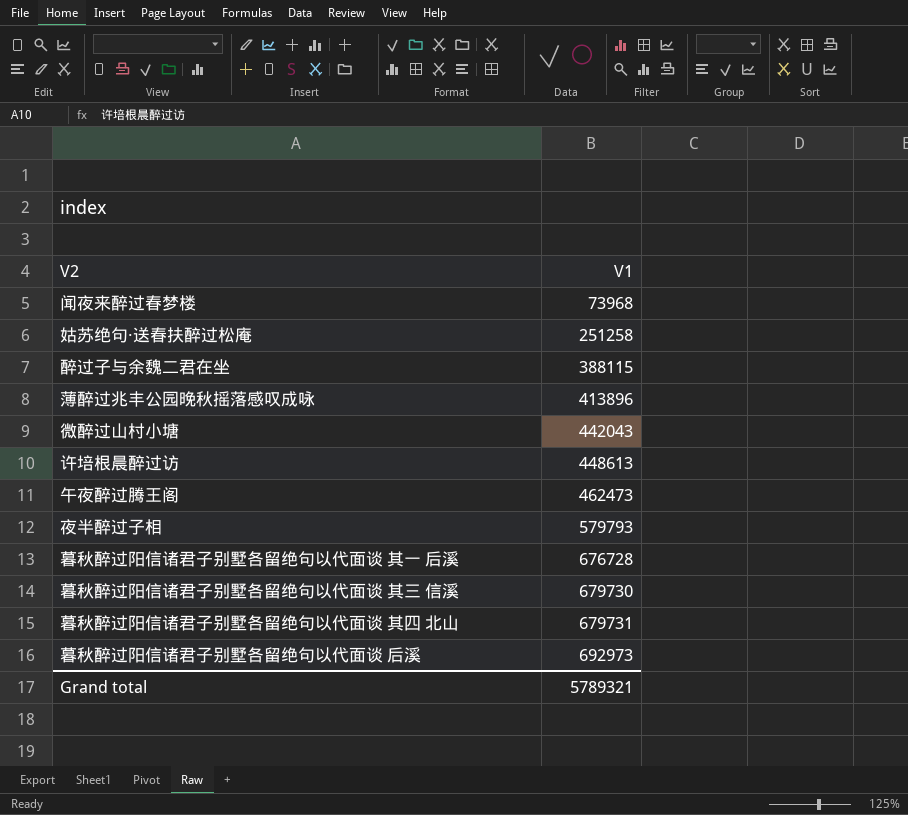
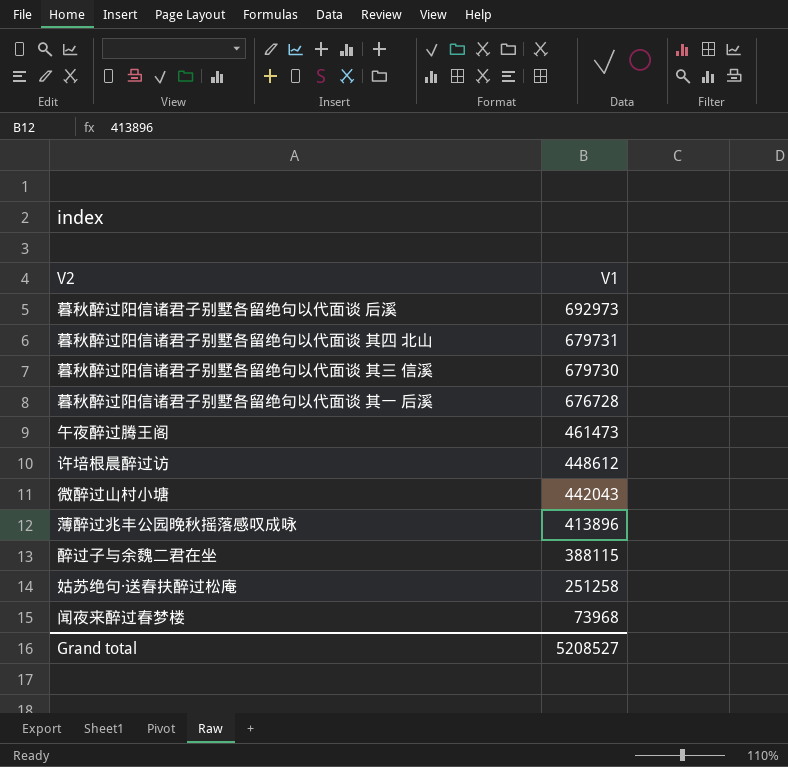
row order: V1 ascending -> V1 descending
row 夜半醉过子相: 579793 -> none
午夜醉过腾王阁 | V1: 462473 -> 461473
许培根晨醉过访 | V1: 448613 -> 448612
Grand total | V1: 5789321 -> 5208527

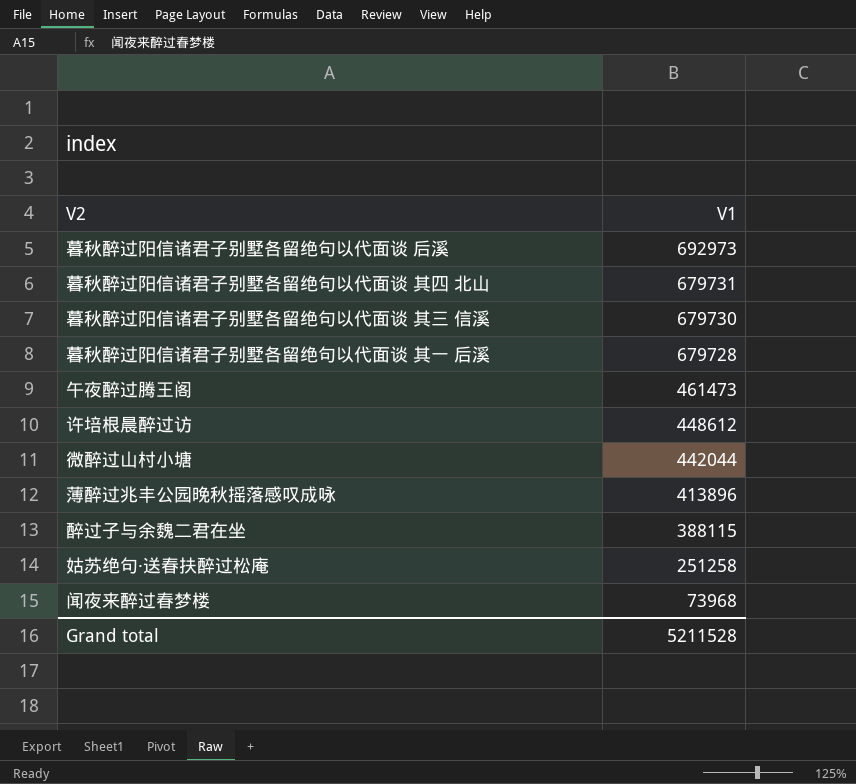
暮秋醉过阳信诸君子别墅各留绝句以代面谈 其一 后溪 | V1: 676728 -> 679728
微醉过山村小塘 | V1: 442043 -> 442044
Grand total | V1: 5208527 -> 5211528

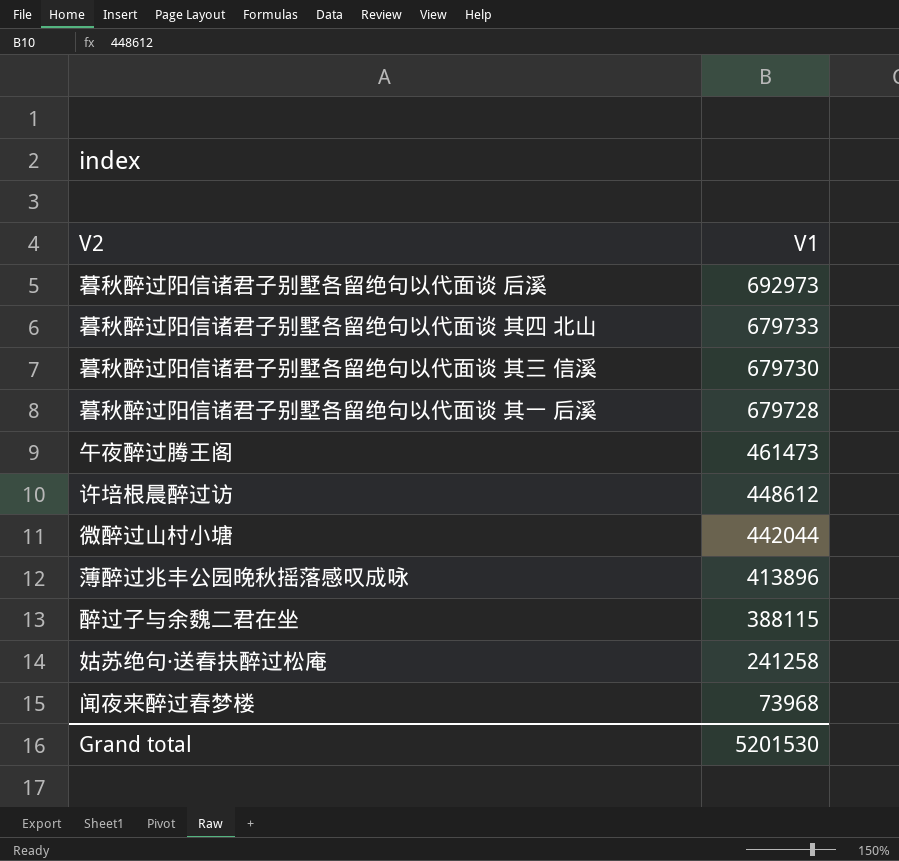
暮秋醉过阳信诸君子别墅各留绝句以代面谈 其四 北山 | V1: 679731 -> 679733
姑苏绝句·送春扶醉过松庵 | V1: 251258 -> 241258
Grand total | V1: 5211528 -> 5201530

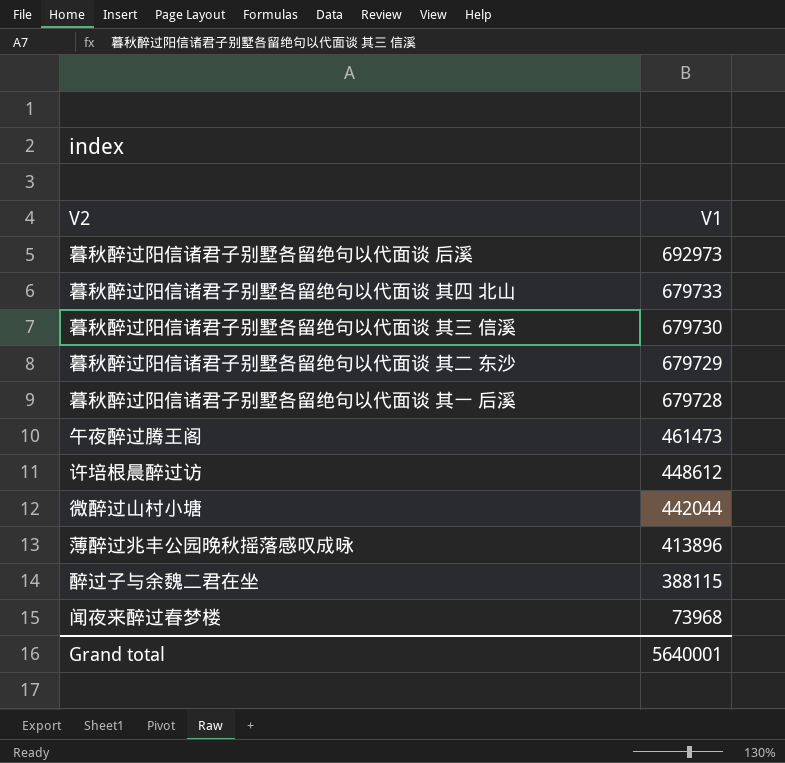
row 姑苏绝句·送春扶醉过松庵: 241258 -> none
row 暮秋醉过阳信诸君子别墅各留绝句以代面谈 其二 东沙: none -> 679729
Grand total | V1: 5201530 -> 5640001

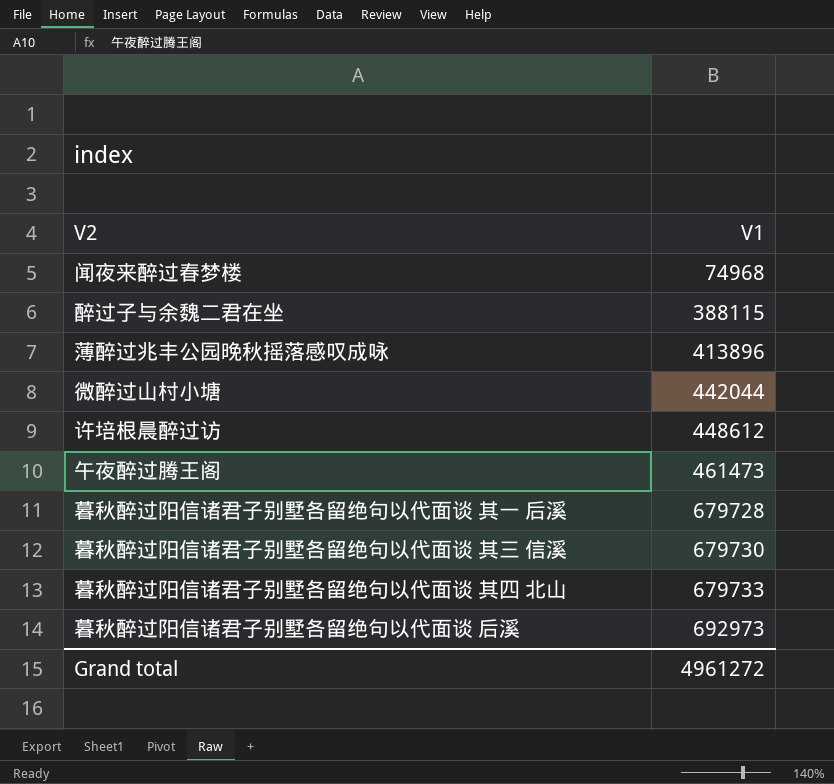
row order: V1 descending -> V1 ascending
row 暮秋醉过阳信诸君子别墅各留绝句以代面谈 其二 东沙: 679729 -> none
闻夜来醉过春梦楼 | V1: 73968 -> 74968
Grand total | V1: 5640001 -> 4961272

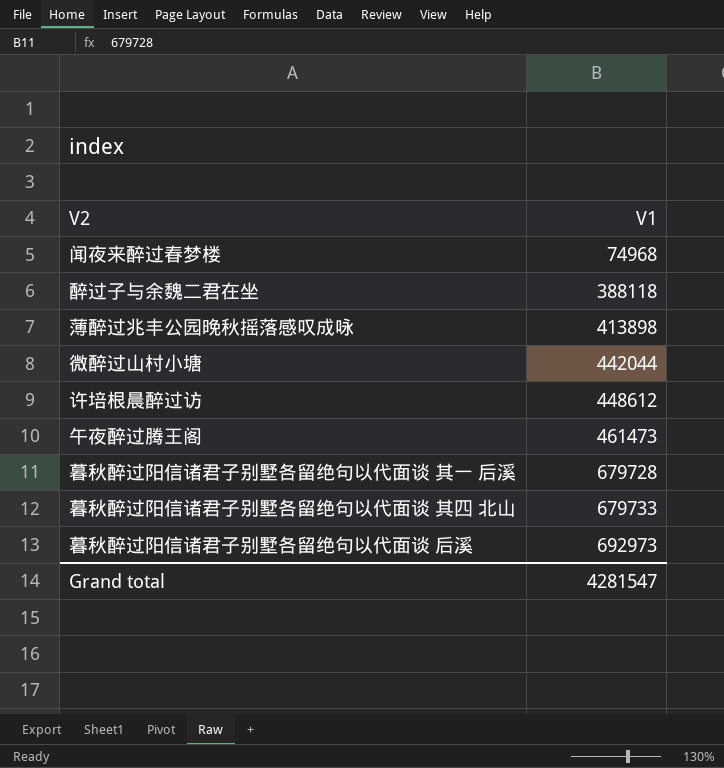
row 暮秋醉过阳信诸君子别墅各留绝句以代面谈 其三 信溪: 679730 -> none
醉过子与余魏二君在坐 | V1: 388115 -> 388118
薄醉过兆丰公园晚秋摇落感叹成咏 | V1: 413896 -> 413898
Grand total | V1: 4961272 -> 4281547

